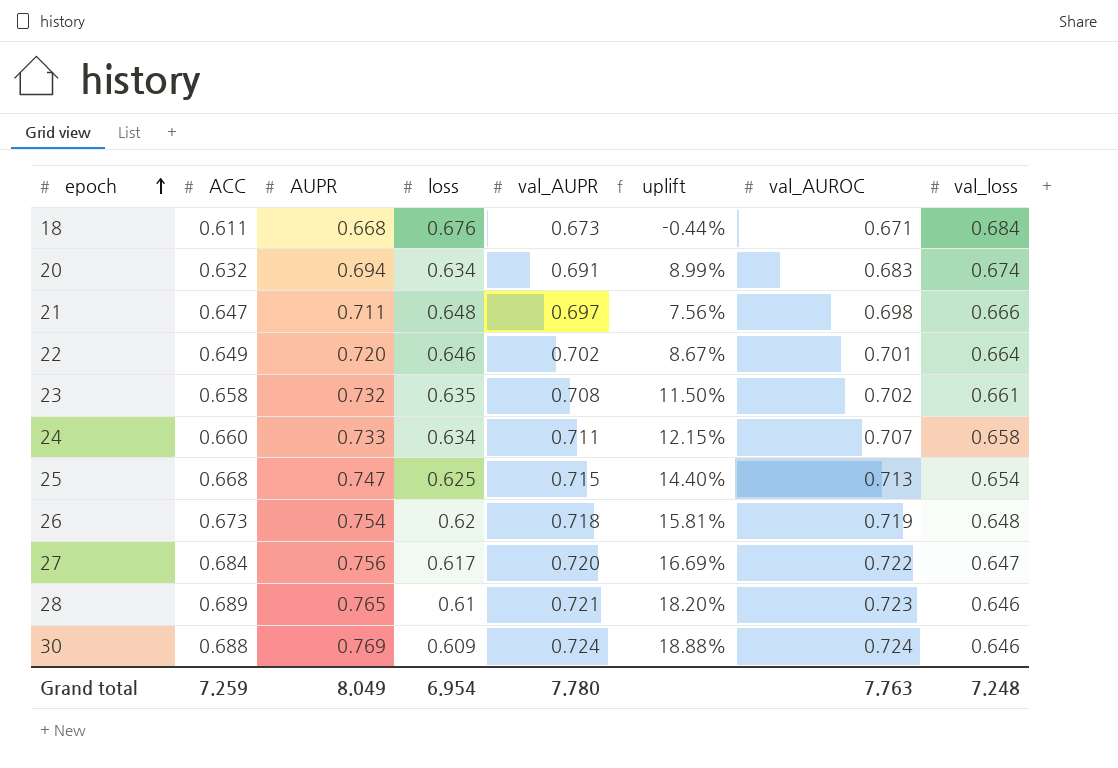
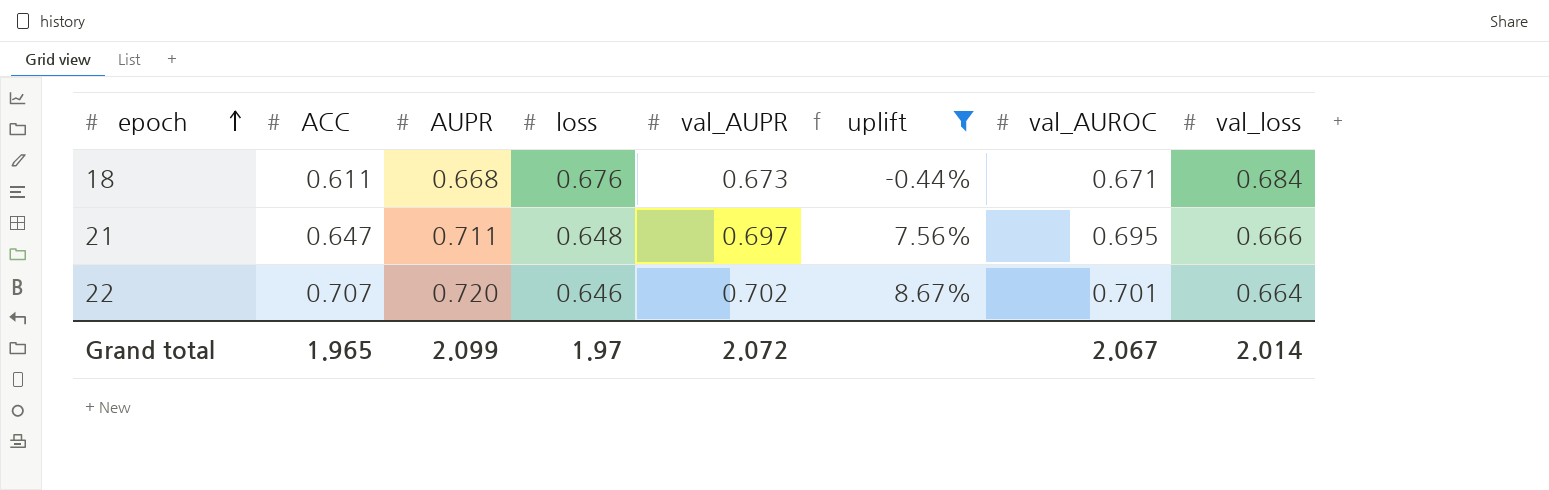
filter: none -> uplift <= 8.67%
21 | val_AUROC: 0.698 -> 0.695
22 | ACC: 0.649 -> 0.707
Grand total | ACC: 7.259 -> 1.965
Grand total | AUPR: 8.049 -> 2.099
Grand total | loss: 6.954 -> 1.97
Grand total | val_AUPR: 7.780 -> 2.072
Grand total | val_AUROC: 7.763 -> 2.067
Grand total | val_loss: 7.248 -> 2.014

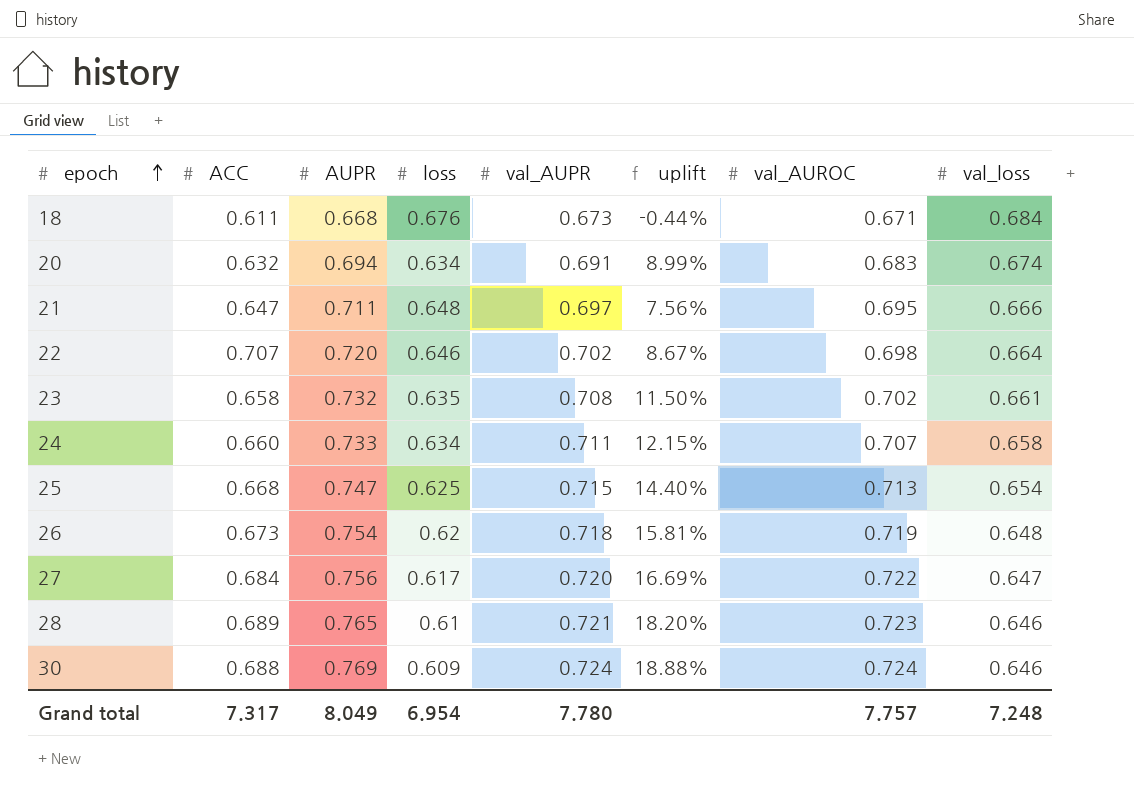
filter: uplift <= 8.67% -> none
22 | val_AUROC: 0.701 -> 0.698
Grand total | ACC: 1.965 -> 7.317
Grand total | AUPR: 2.099 -> 8.049
Grand total | loss: 1.97 -> 6.954
Grand total | val_AUPR: 2.072 -> 7.780
Grand total | val_AUROC: 2.067 -> 7.757
Grand total | val_loss: 2.014 -> 7.248

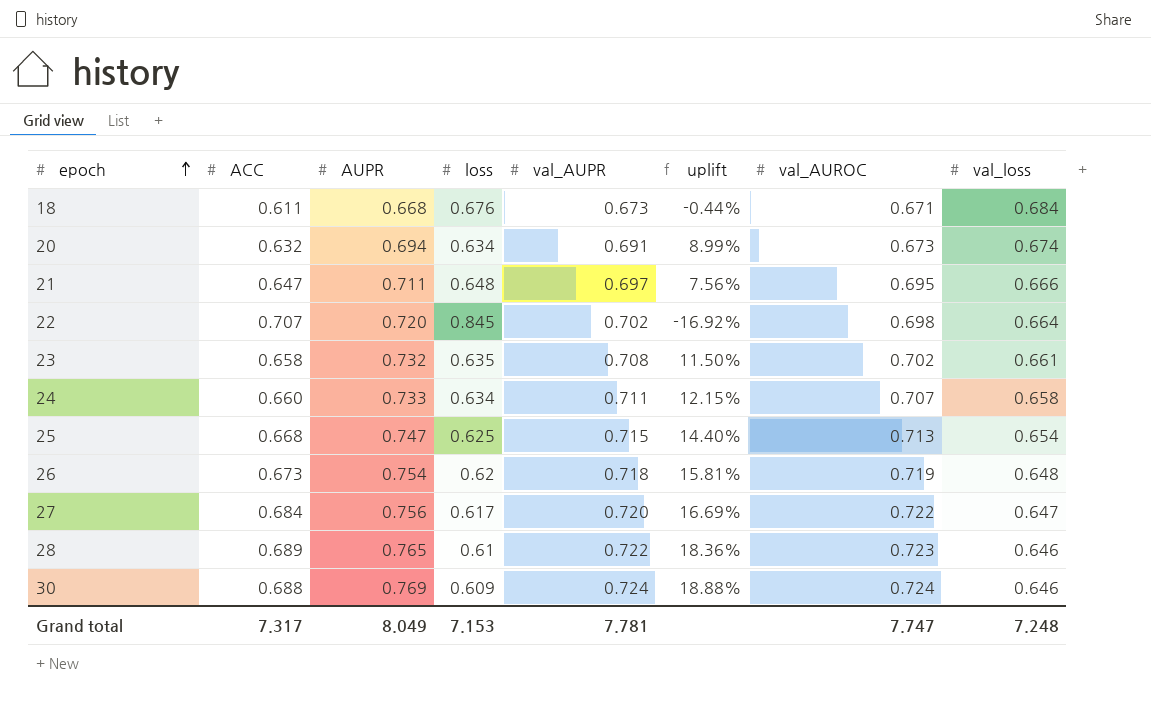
20 | val_AUROC: 0.683 -> 0.673
22 | loss: 0.646 -> 0.845
22 | uplift: 8.67% -> -16.92%
28 | val_AUPR: 0.721 -> 0.722
28 | uplift: 18.20% -> 18.36%
Grand total | loss: 6.954 -> 7.153
Grand total | val_AUPR: 7.780 -> 7.781
Grand total | val_AUROC: 7.757 -> 7.747

